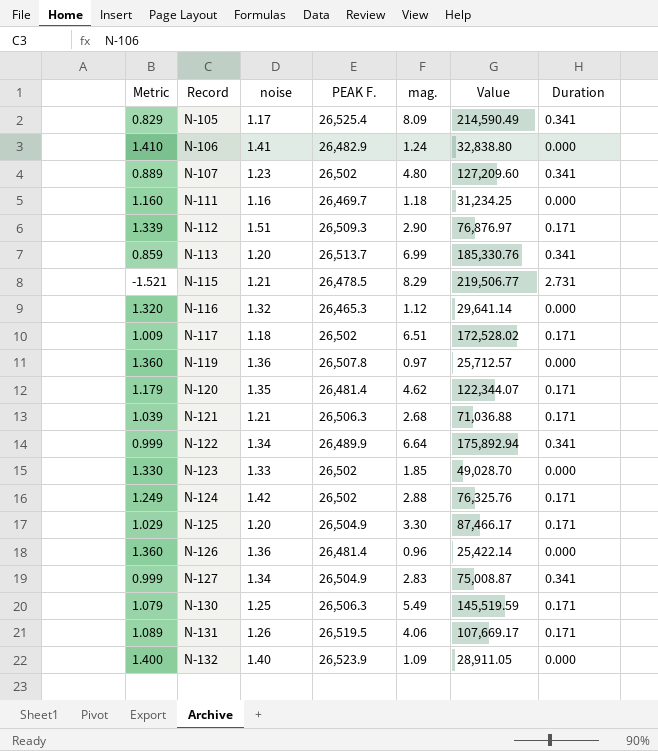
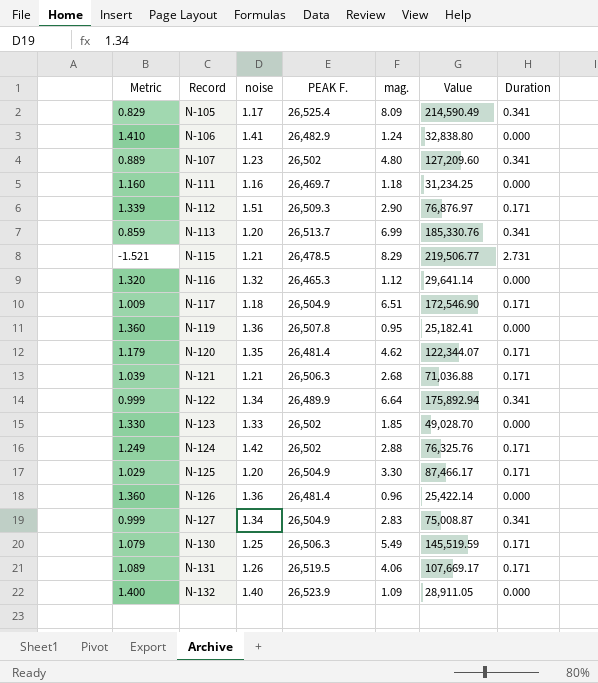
N-117 | PEAK F.: 26,502 -> 26,504.9
N-117 | Value: 172,528.02 -> 172,546.90
N-119 | mag.: 0.97 -> 0.95
N-119 | Value: 25,712.57 -> 25,182.41

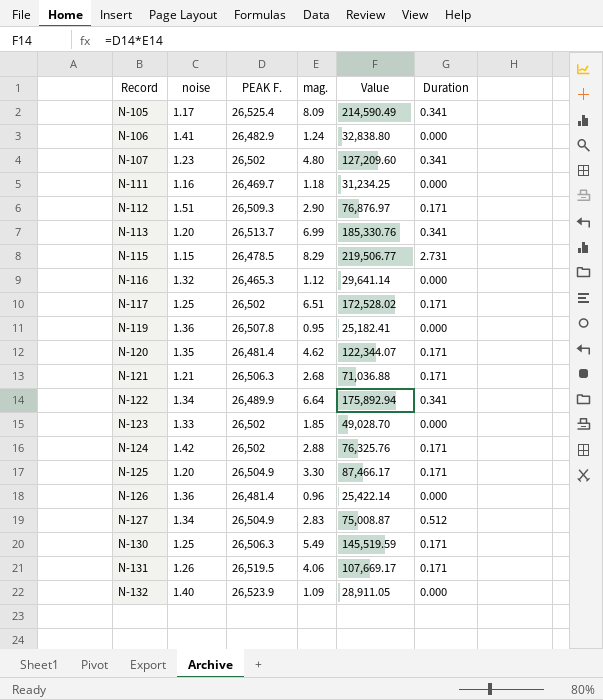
column Metric | formula: [noise] - [Duration] -> none
N-115 | noise: 1.21 -> 1.15
N-117 | noise: 1.18 -> 1.25
N-117 | PEAK F.: 26,504.9 -> 26,502
N-117 | Value: 172,546.90 -> 172,528.02
N-127 | Duration: 0.341 -> 0.512

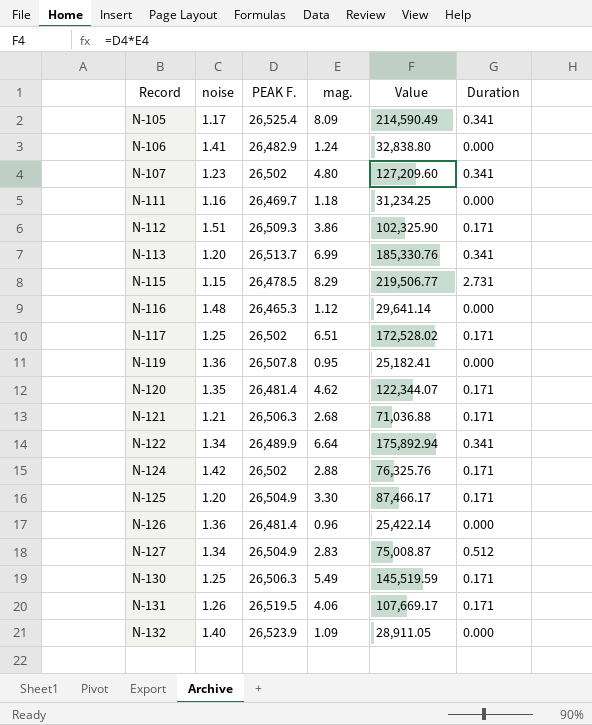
row N-123: 1.33 | 26,502 | 1.85 | 49,028.70 | 0.000 -> none
N-112 | mag.: 2.90 -> 3.86
N-112 | Value: 76,876.97 -> 102,325.90
N-116 | noise: 1.32 -> 1.48

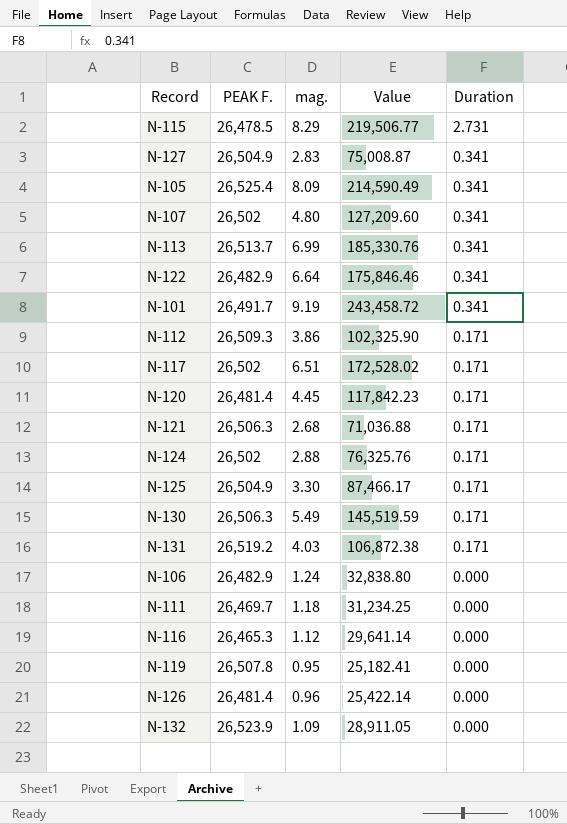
row order: Record ascending -> Duration descending
column noise | position: 2 -> none
N-127 | Duration: 0.512 -> 0.341
N-122 | PEAK F.: 26,489.9 -> 26,482.9
N-122 | Value: 175,892.94 -> 175,846.46
row N-101: none -> 26,491.7 | 9.19 | 243,458.72 | 0.341
N-120 | mag.: 4.62 -> 4.45
N-120 | Value: 122,344.07 -> 117,842.23
N-131 | PEAK F.: 26,519.5 -> 26,519.2
N-131 | mag.: 4.06 -> 4.03
N-131 | Value: 107,669.17 -> 106,872.38

